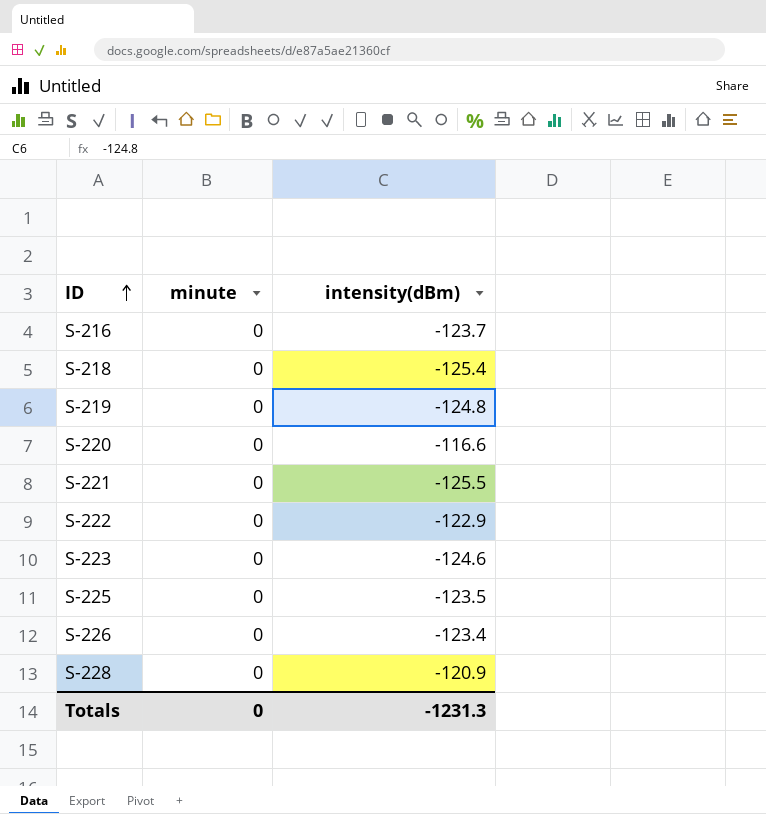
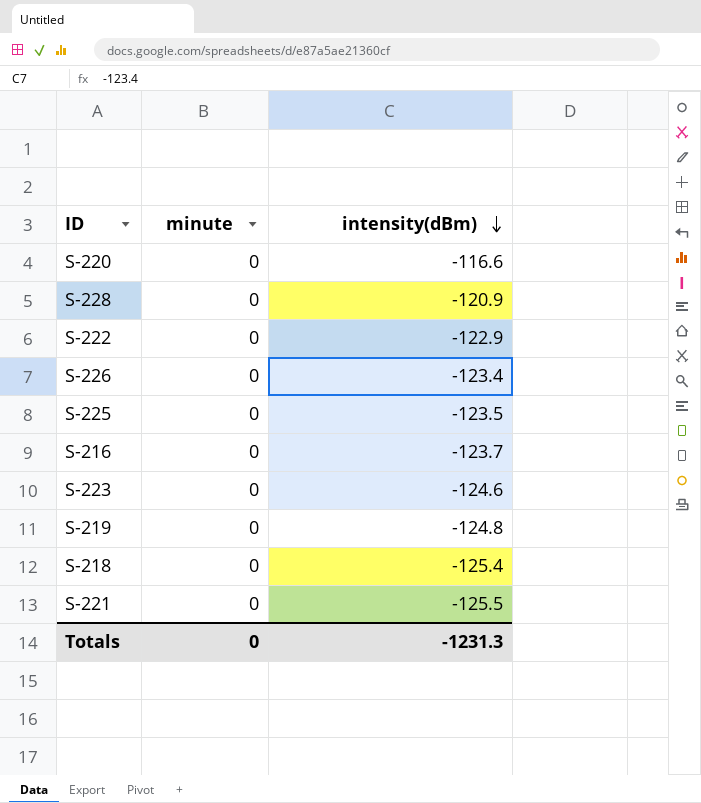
row order: ID ascending -> intensity(dBm) descending

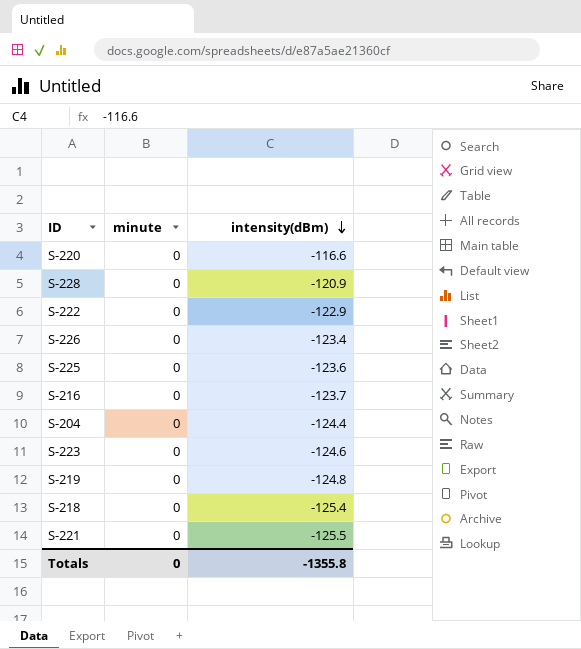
S-225 | intensity(dBm): -123.5 -> -123.6
row S-204: none -> 0 | -124.4
Totals | intensity(dBm): -1231.3 -> -1355.8

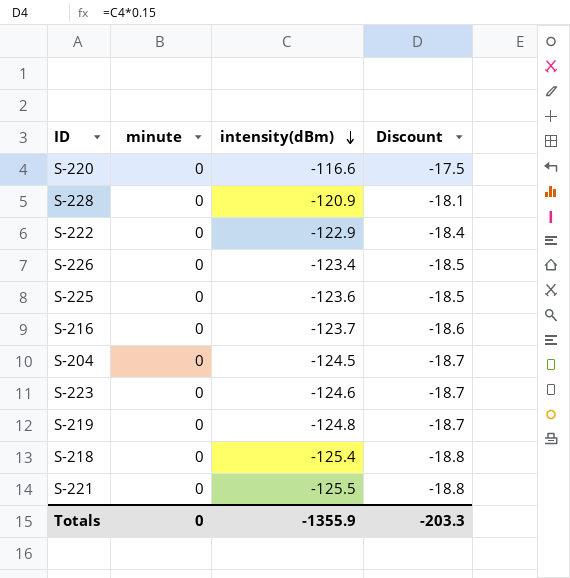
column Discount | formula: none -> [intensity(dBm)] * 0.15
S-204 | intensity(dBm): -124.4 -> -124.5
Totals | intensity(dBm): -1355.8 -> -1355.9

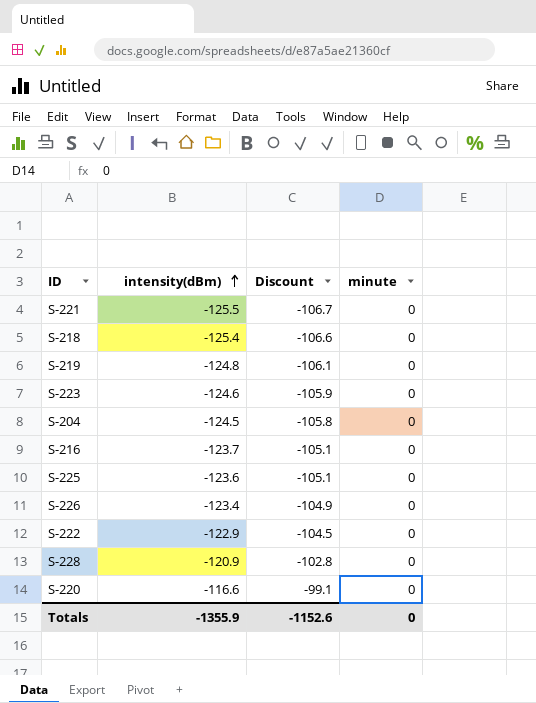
row order: intensity(dBm) descending -> intensity(dBm) ascending
column Discount | formula: [intensity(dBm)] * 0.15 -> [intensity(dBm)] * 0.85
column minute | position: 2 -> 4
Totals | Discount: -203.3 -> -1152.6

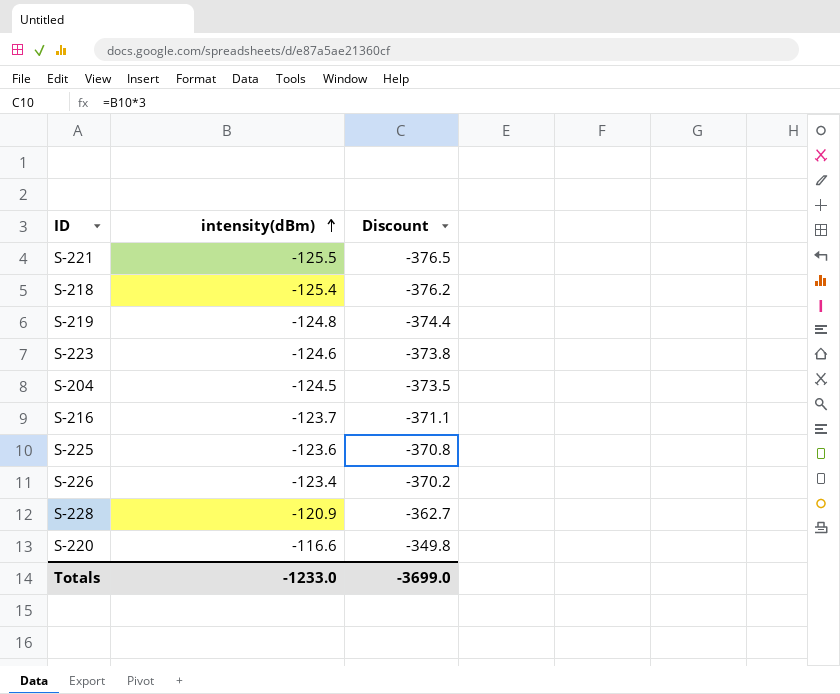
column minute | position: 4 -> none
column Discount | formula: [intensity(dBm)] * 0.85 -> [intensity(dBm)] * 3
row S-222: -122.9 | -104.5 | 0 -> none
Totals | intensity(dBm): -1355.9 -> -1233.0
Totals | Discount: -1152.6 -> -3699.0

